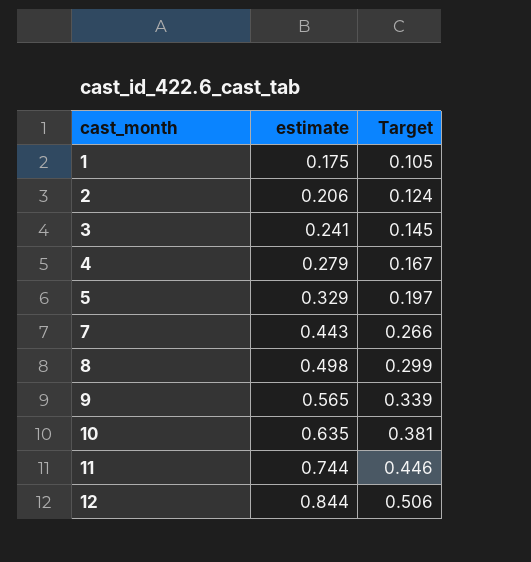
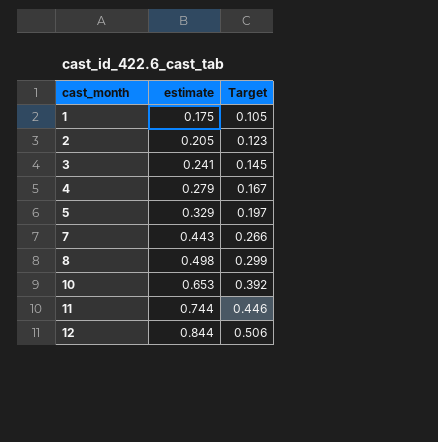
row 9: 0.565 | 0.339 -> none
2 | estimate: 0.206 -> 0.205
2 | Target: 0.124 -> 0.123
10 | estimate: 0.635 -> 0.653
10 | Target: 0.381 -> 0.392

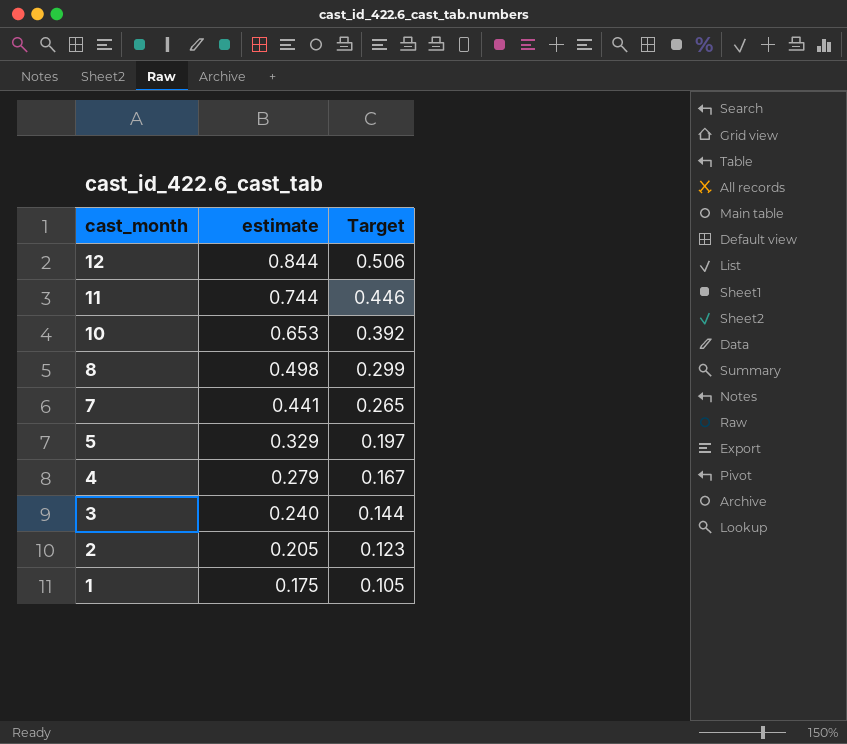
row order: cast_month ascending -> cast_month descending
7 | estimate: 0.443 -> 0.441
7 | Target: 0.266 -> 0.265
3 | estimate: 0.241 -> 0.240
3 | Target: 0.145 -> 0.144

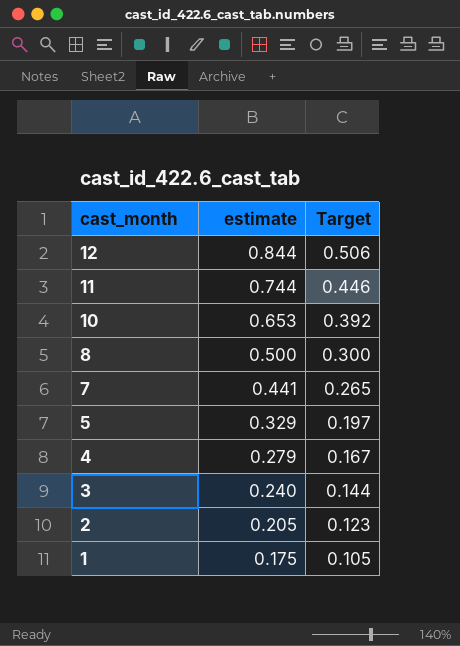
8 | estimate: 0.498 -> 0.500
8 | Target: 0.299 -> 0.300

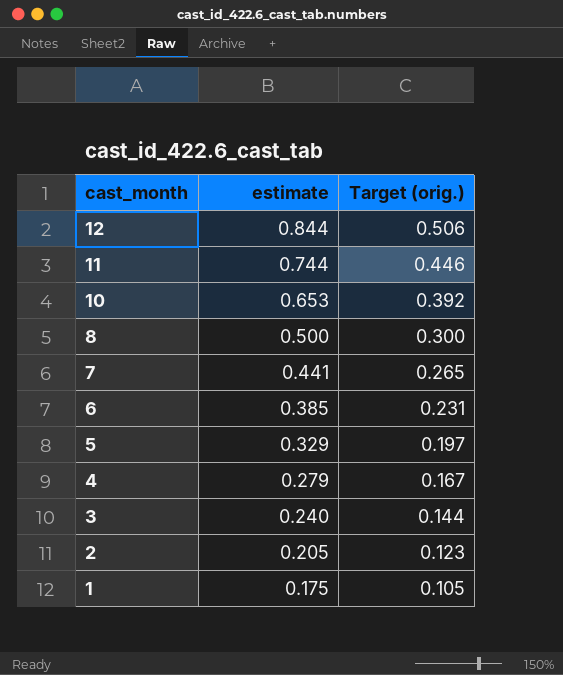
column name: Target -> Target (orig.)
row 6: none -> 0.385 | 0.231

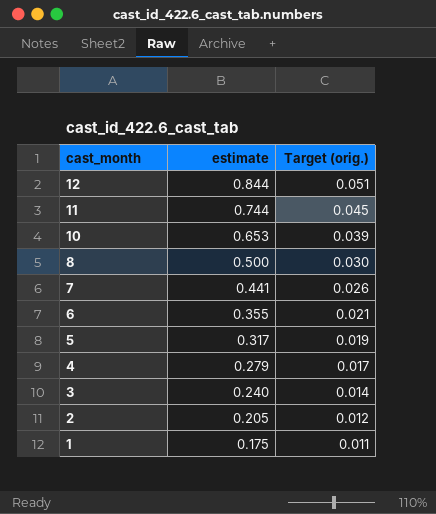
column Target (orig.) | formula: [estimate] * 0.6 -> [estimate] * 0.06
6 | estimate: 0.385 -> 0.355
5 | estimate: 0.329 -> 0.317

